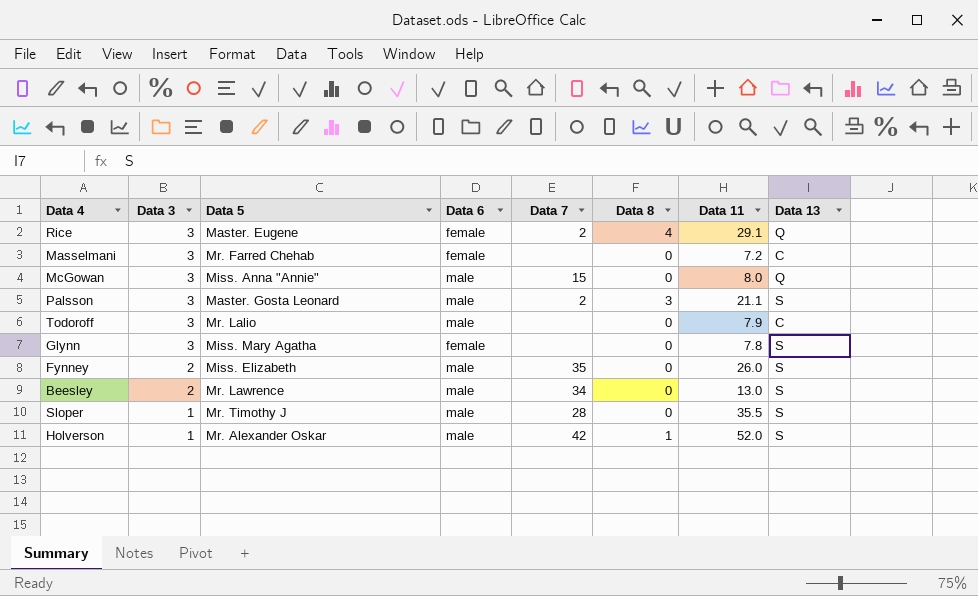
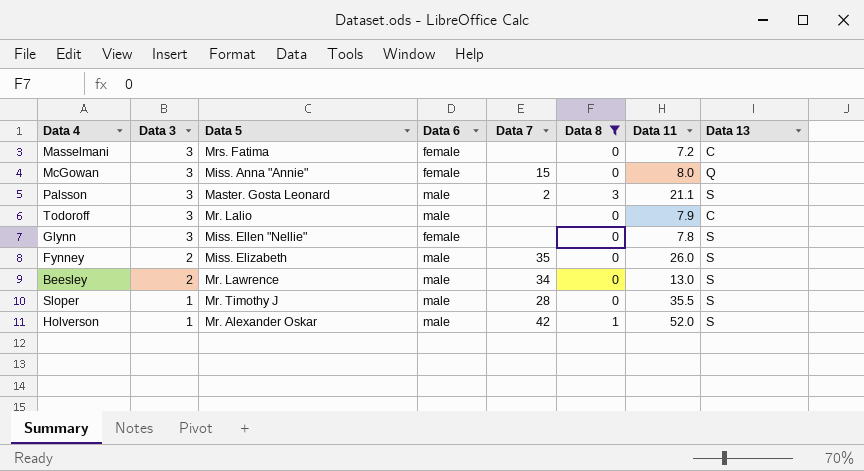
filter: none -> Data 8 != 4
Masselmani | Data 5: Mr. Farred Chehab -> Mrs. Fatima
McGowan | Data 6: male -> female
Glynn | Data 5: Miss. Mary Agatha -> Miss. Ellen "Nellie"

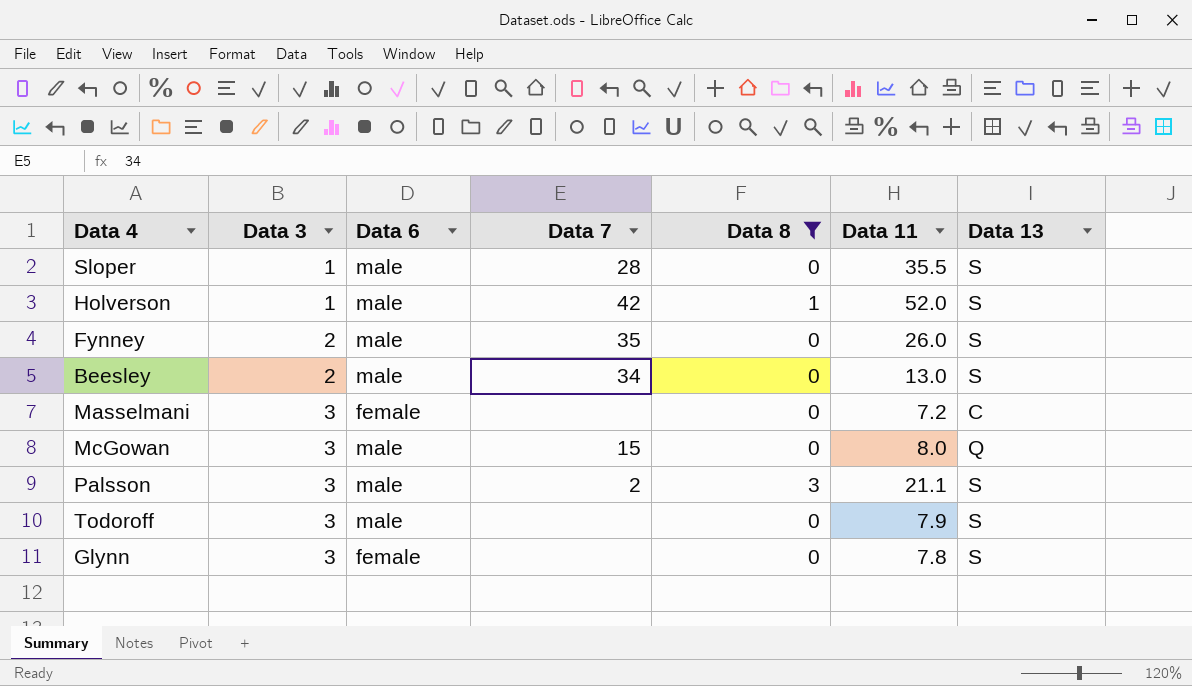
row order: Data 3 descending -> Data 3 ascending
column Data 5 | position: 3 -> none
McGowan | Data 6: female -> male
Todoroff | Data 13: C -> S

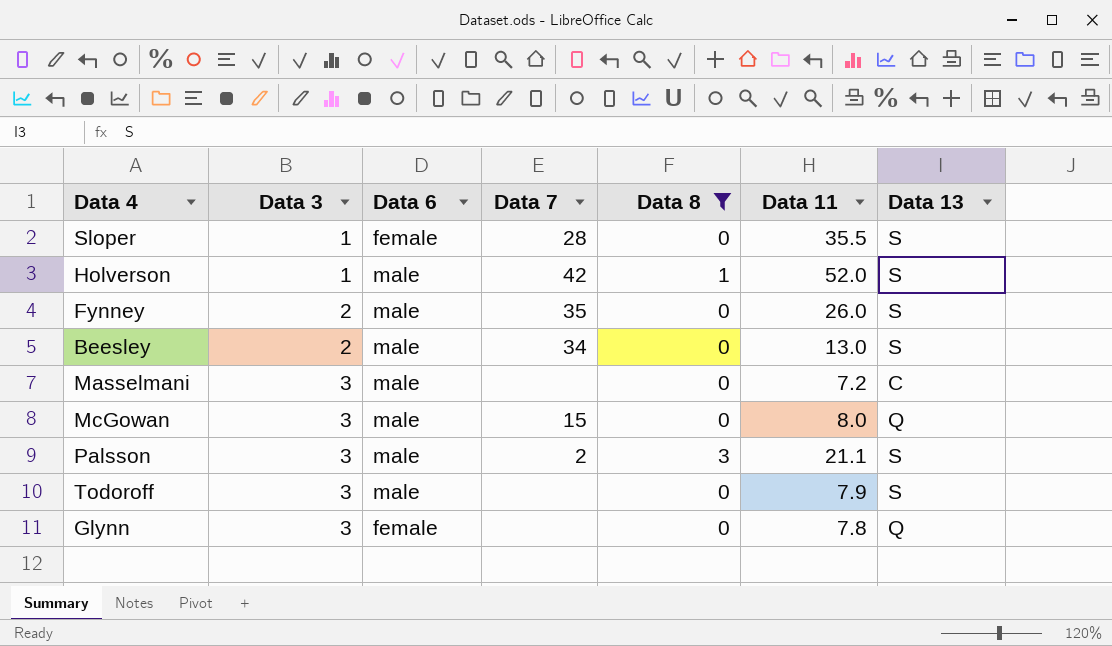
Sloper | Data 6: male -> female
Masselmani | Data 6: female -> male
Glynn | Data 13: S -> Q

